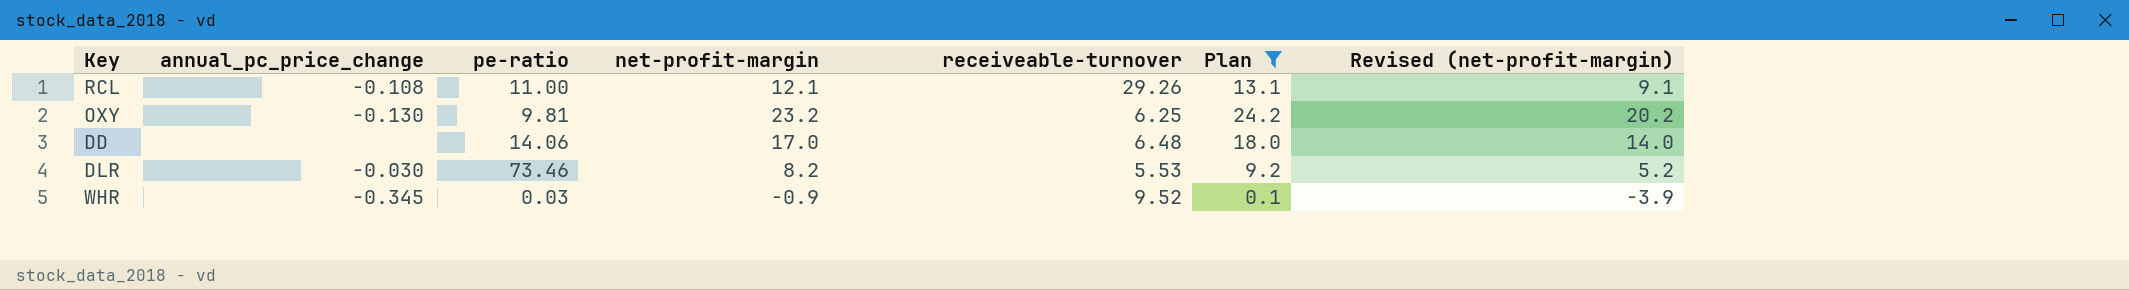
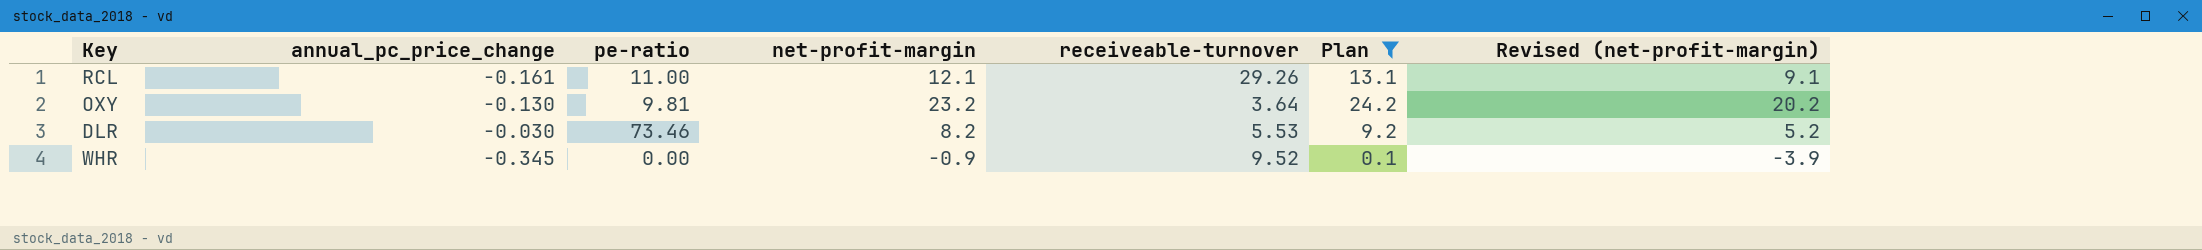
row DD: none | 14.06 | 17.0 | 6.48 | 18.0 | 14.0 -> none
RCL | annual_pc_price_change: -0.108 -> -0.161
OXY | receiveable-turnover: 6.25 -> 3.64
WHR | pe-ratio: 0.03 -> 0.00

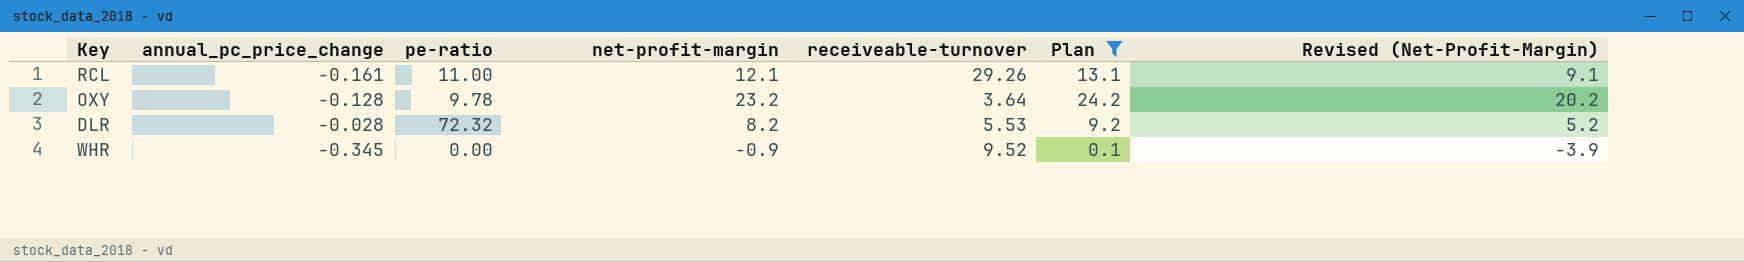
column name: Revised (net-profit-margin) -> Revised (Net-Profit-Margin)
OXY | annual_pc_price_change: -0.130 -> -0.128
OXY | pe-ratio: 9.81 -> 9.78
DLR | annual_pc_price_change: -0.030 -> -0.028
DLR | pe-ratio: 73.46 -> 72.32

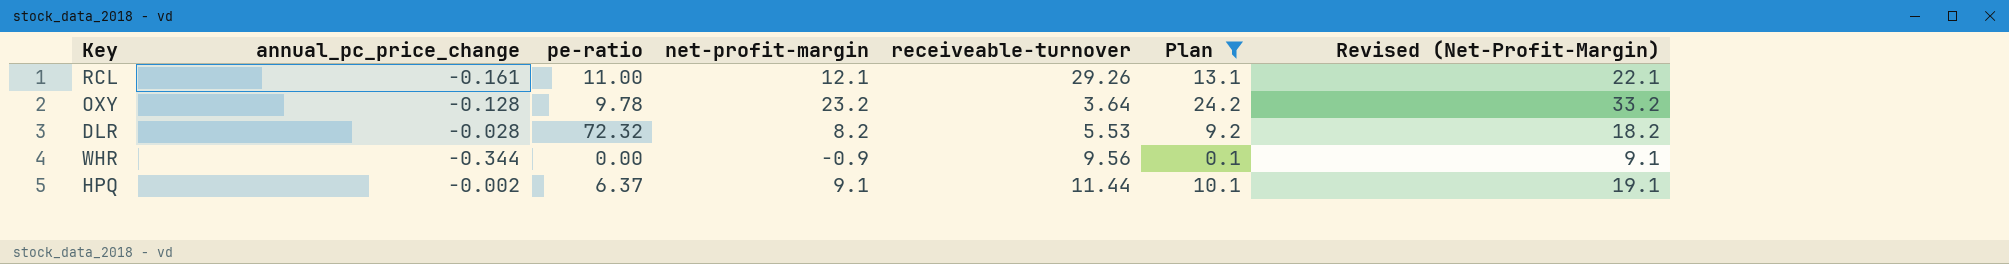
column Revised (Net-Profit-Margin) | formula: [net-profit-margin] - 3 -> [net-profit-margin] + 10
WHR | annual_pc_price_change: -0.345 -> -0.344
WHR | receiveable-turnover: 9.52 -> 9.56
row HPQ: none -> -0.002 | 6.37 | 9.1 | 11.44 | 10.1 | 19.1

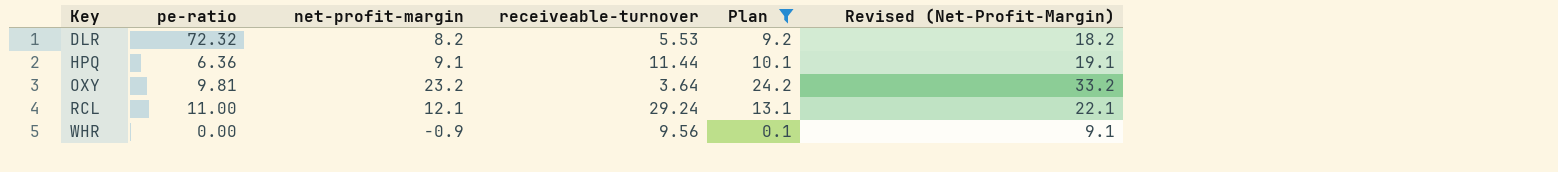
row order: none -> Key ascending
column annual_pc_price_change | position: 2 -> none
HPQ | pe-ratio: 6.37 -> 6.36
OXY | pe-ratio: 9.78 -> 9.81
RCL | receiveable-turnover: 29.26 -> 29.24

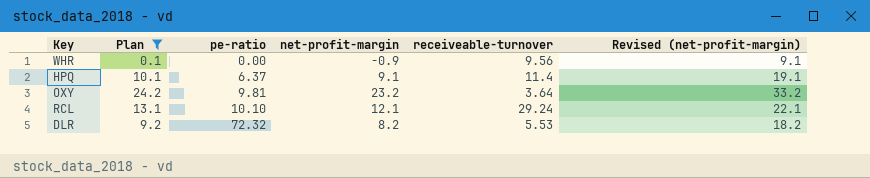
row order: Key ascending -> pe-ratio ascending
column Plan | position: 5 -> 2
column name: Revised (Net-Profit-Margin) -> Revised (net-profit-margin)
HPQ | pe-ratio: 6.36 -> 6.37
HPQ | receiveable-turnover: 11.44 -> 11.4
RCL | pe-ratio: 11.00 -> 10.10

